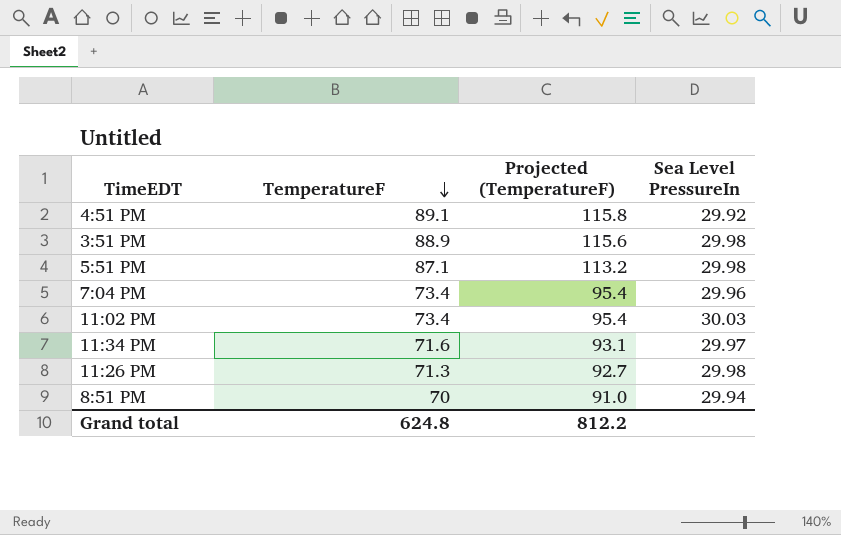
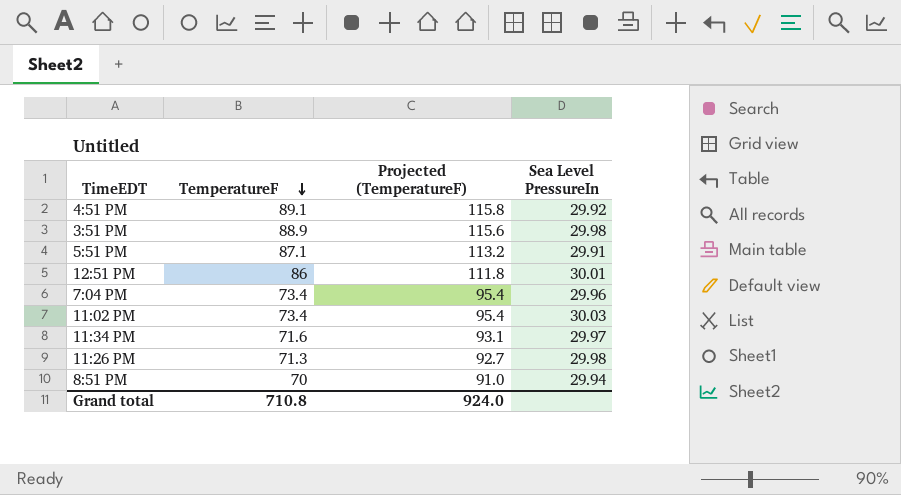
5:51 PM | Sea Level PressureIn: 29.98 -> 29.91
row 12:51 PM: none -> 86 | 111.8 | 30.01
Grand total | TemperatureF: 624.8 -> 710.8
Grand total | Projected (TemperatureF): 812.2 -> 924.0

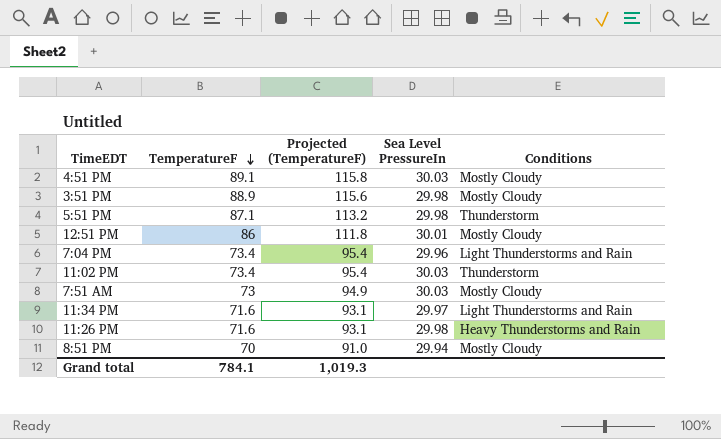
column Conditions | position: none -> 5
4:51 PM | Sea Level PressureIn: 29.92 -> 30.03
5:51 PM | Sea Level PressureIn: 29.91 -> 29.98
row 7:51 AM: none -> 73 | 94.9 | 30.03 | Mostly Cloudy
11:26 PM | TemperatureF: 71.3 -> 71.6
11:26 PM | Projected (TemperatureF): 92.7 -> 93.1
Grand total | TemperatureF: 710.8 -> 784.1
Grand total | Projected (TemperatureF): 924.0 -> 1,019.3

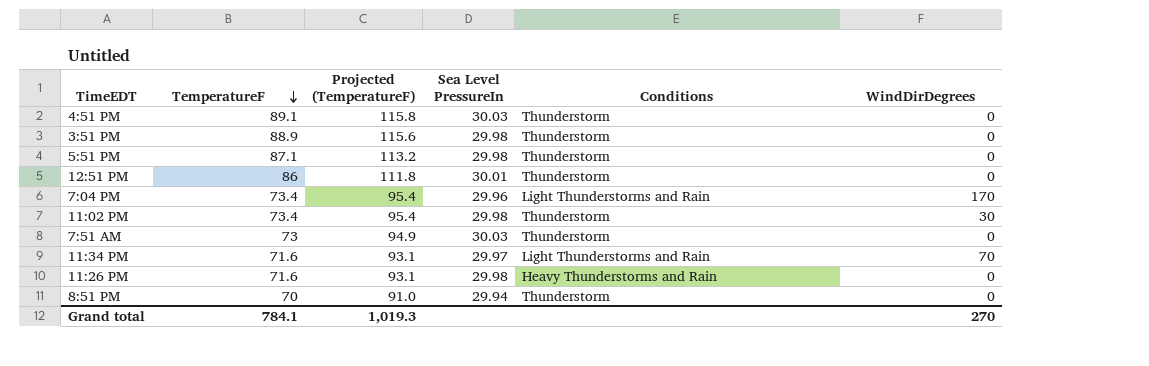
column WindDirDegrees | position: none -> 6
4:51 PM | Conditions: Mostly Cloudy -> Thunderstorm
3:51 PM | Conditions: Mostly Cloudy -> Thunderstorm
12:51 PM | Conditions: Mostly Cloudy -> Thunderstorm
11:02 PM | Sea Level PressureIn: 30.03 -> 29.98
7:51 AM | Conditions: Mostly Cloudy -> Thunderstorm
8:51 PM | Conditions: Mostly Cloudy -> Thunderstorm

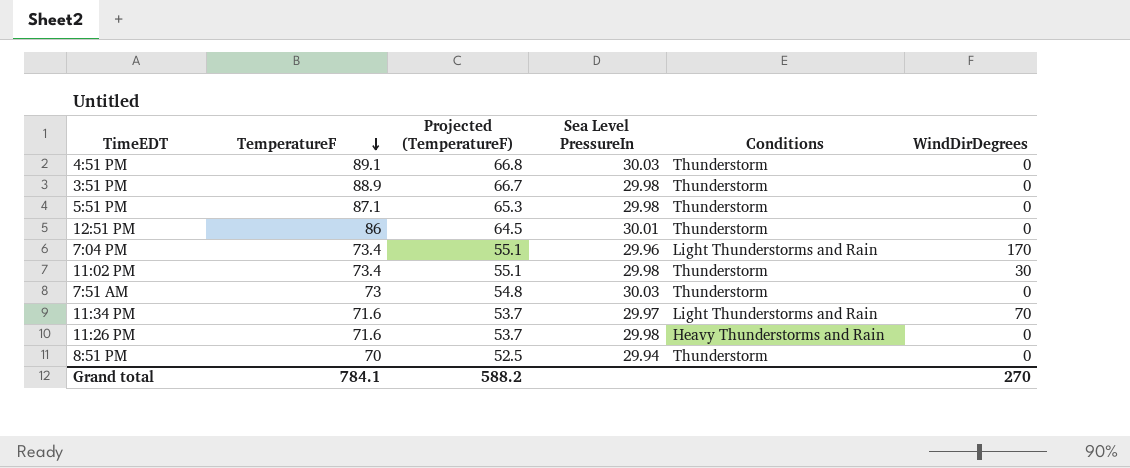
column Projected (TemperatureF) | formula: [TemperatureF] * 1.3 -> [TemperatureF] * 0.75
Grand total | Projected (TemperatureF): 1,019.3 -> 588.2

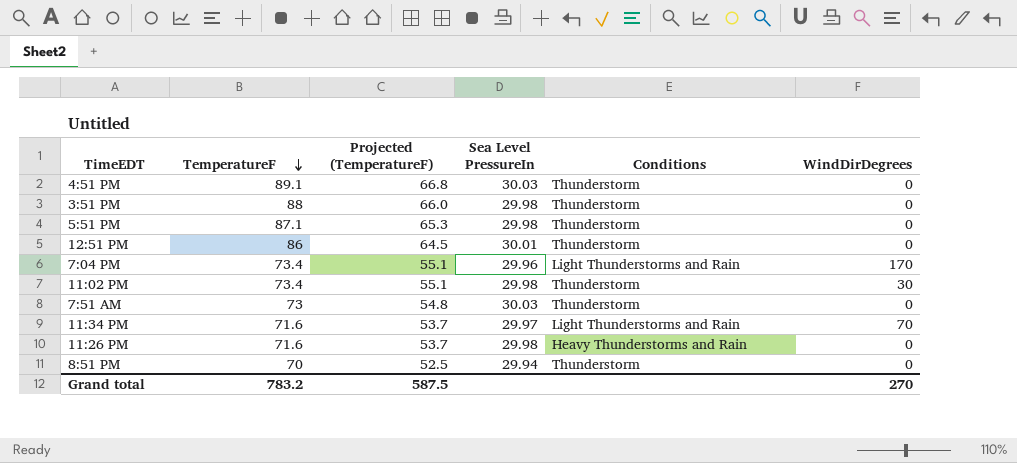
3:51 PM | TemperatureF: 88.9 -> 88
3:51 PM | Projected (TemperatureF): 66.7 -> 66.0
Grand total | TemperatureF: 784.1 -> 783.2
Grand total | Projected (TemperatureF): 588.2 -> 587.5

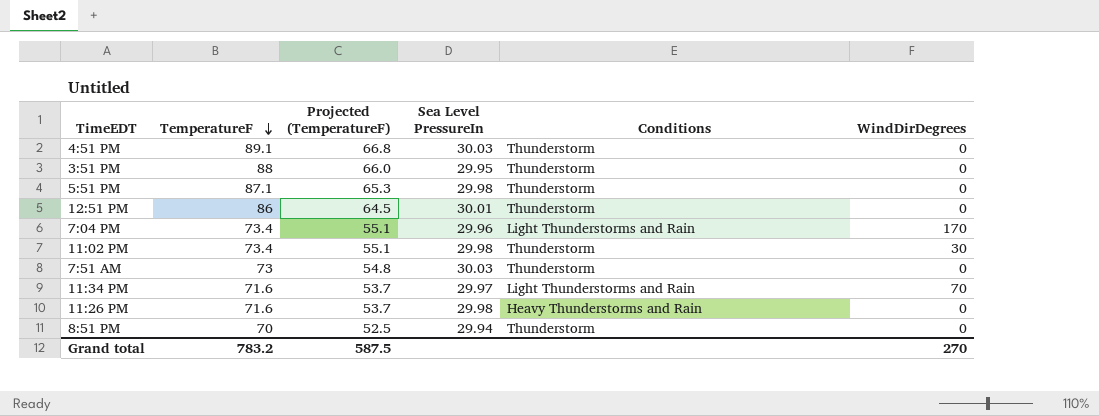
3:51 PM | Sea Level PressureIn: 29.98 -> 29.95

